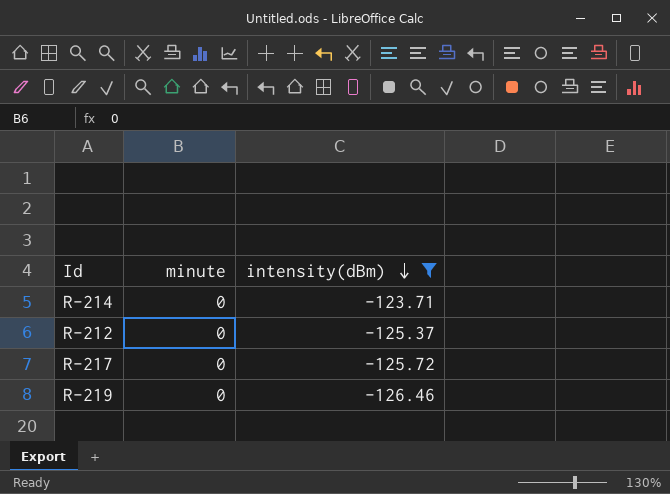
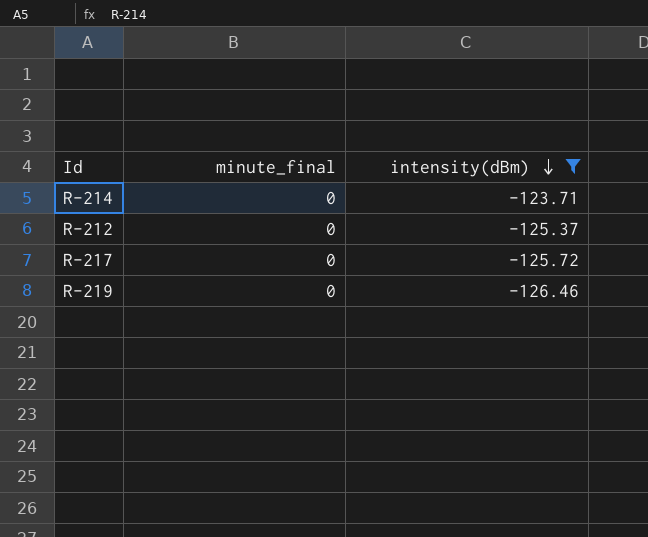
column name: minute -> minute_final

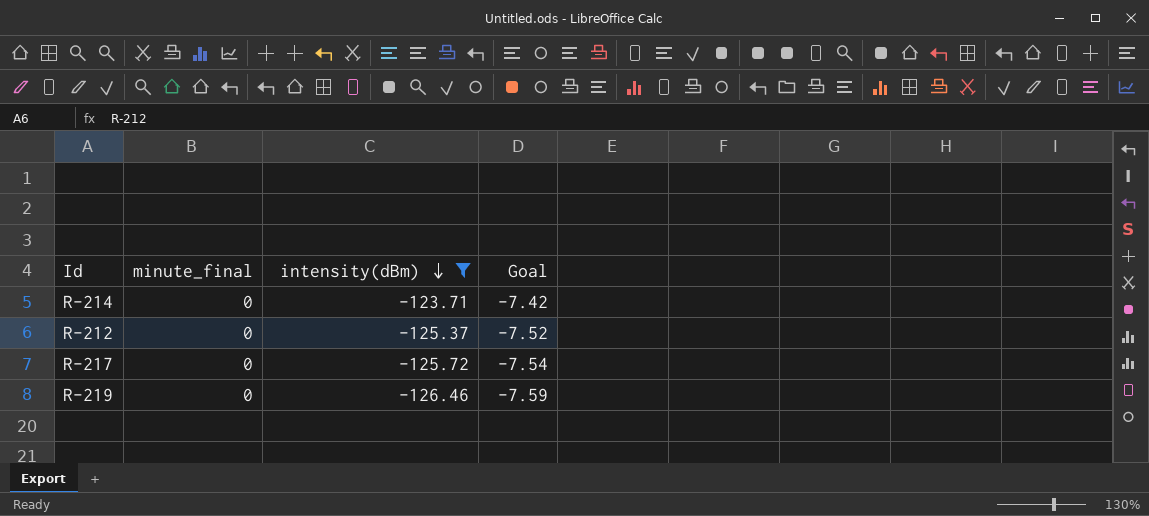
column Goal | formula: none -> [intensity(dBm)] * 0.06

